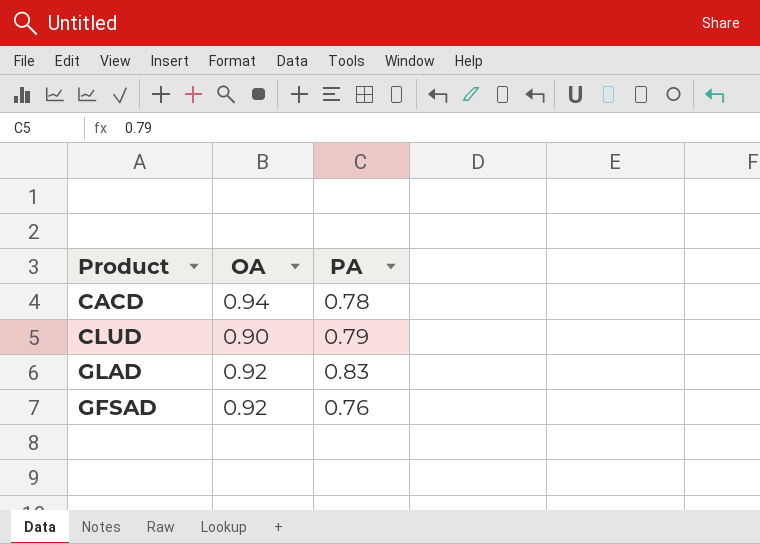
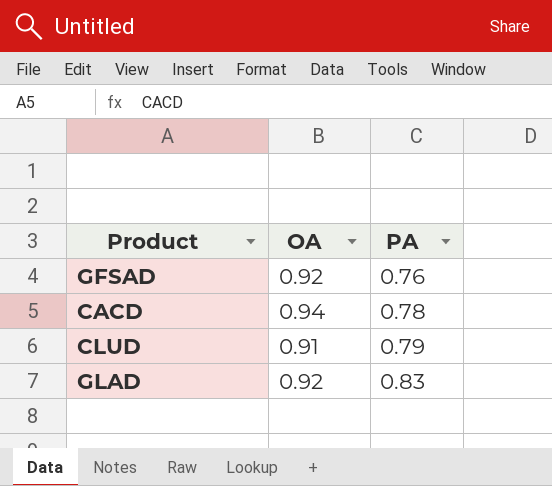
row order: none -> PA ascending
CLUD | OA: 0.90 -> 0.91

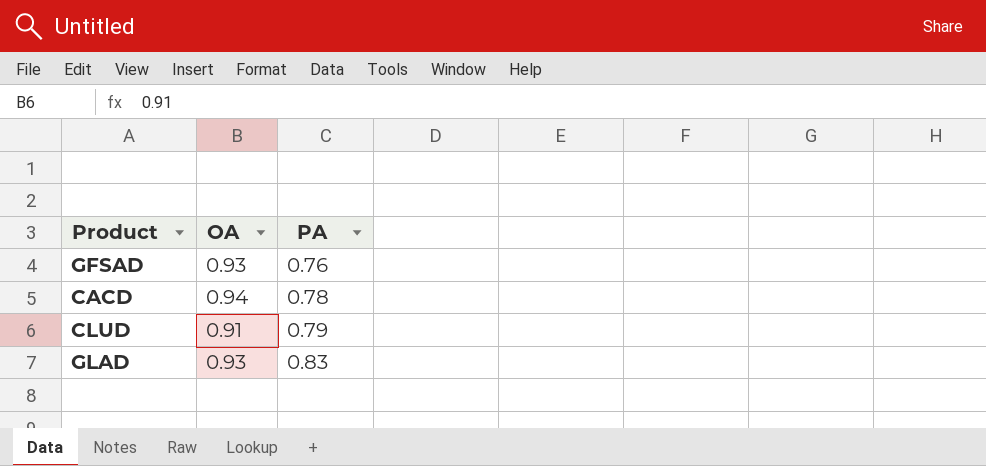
GFSAD | OA: 0.92 -> 0.93
GLAD | OA: 0.92 -> 0.93

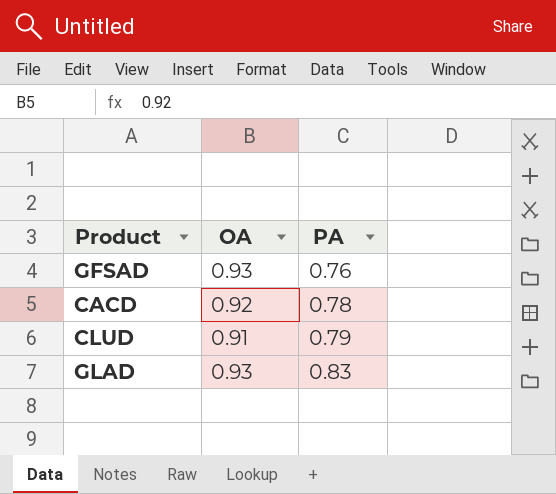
CACD | OA: 0.94 -> 0.92

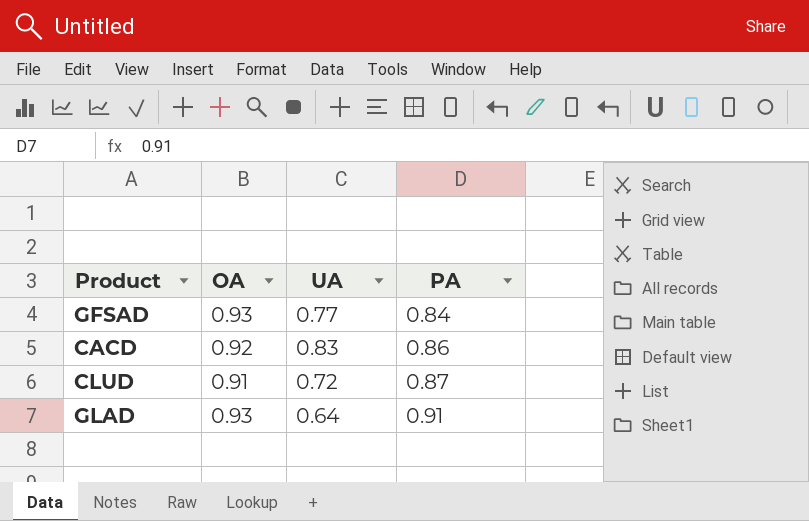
column UA | position: none -> 3
GFSAD | PA: 0.76 -> 0.84
CACD | PA: 0.78 -> 0.86
CLUD | PA: 0.79 -> 0.87
GLAD | PA: 0.83 -> 0.91

